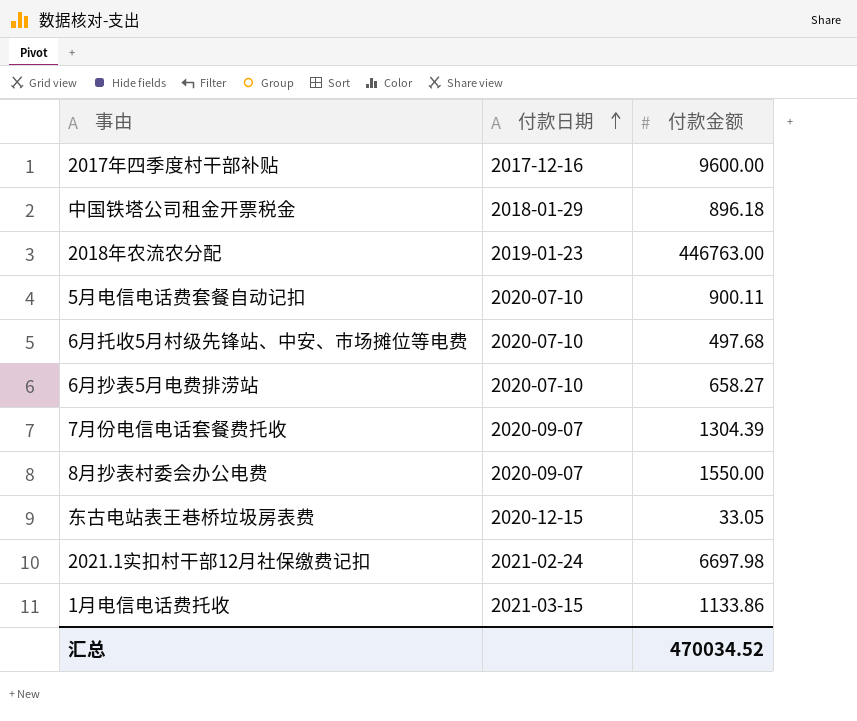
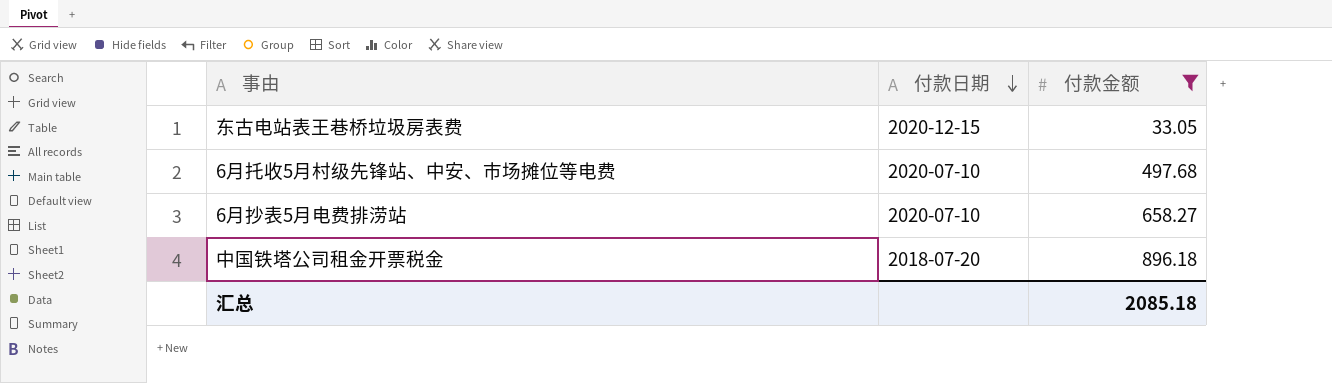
filter: none -> 付款金额 <= 896.18
row order: 付款日期 ascending -> 付款日期 descending
中国铁塔公司租金开票税金 | 付款日期: 2018-01-29 -> 2018-07-20
汇总 | 付款金额: 470034.52 -> 2085.18

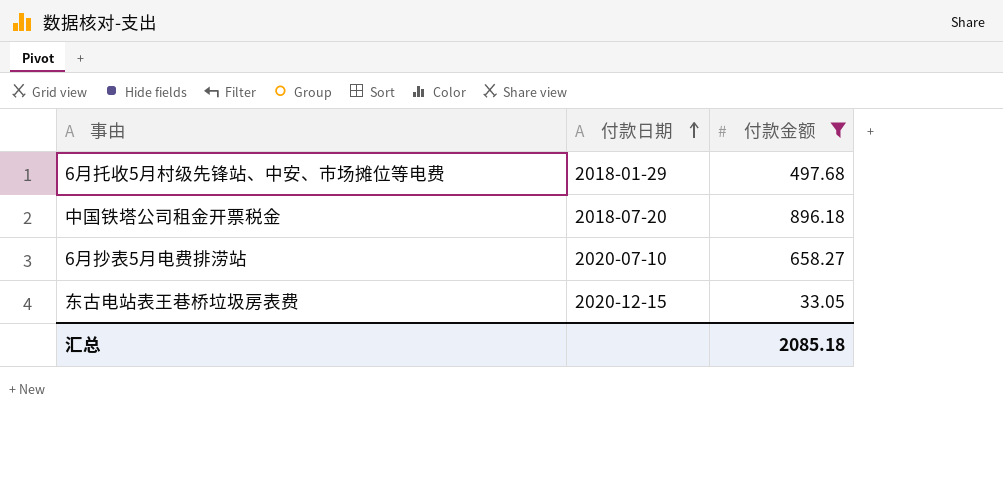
row order: 付款日期 descending -> 付款日期 ascending
6月托收5月村级先锋站、中安、市场摊位等电费 | 付款日期: 2020-07-10 -> 2018-01-29

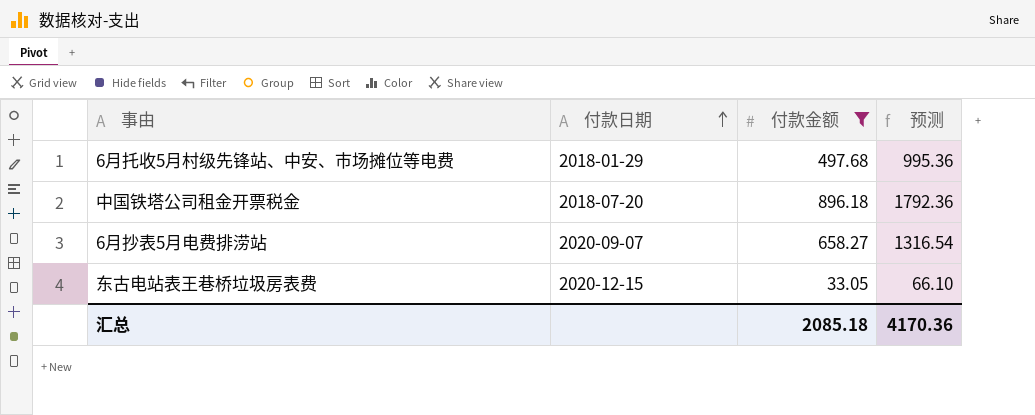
column 预测 | formula: none -> [付款金额] * 2
6月抄表5月电费排涝站 | 付款日期: 2020-07-10 -> 2020-09-07

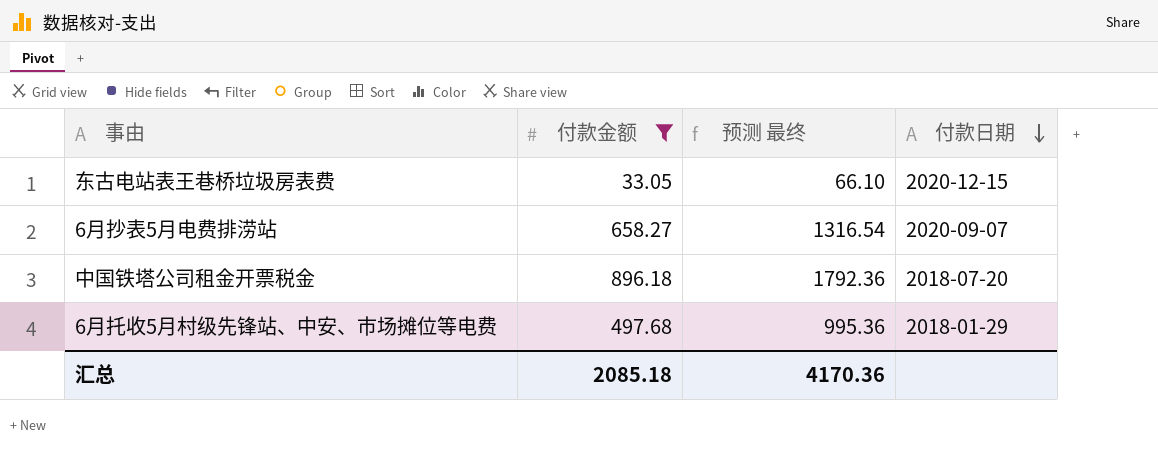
row order: 付款日期 ascending -> 付款日期 descending
column name: 预测 -> 预测 最终
column 付款日期 | position: 2 -> 4

